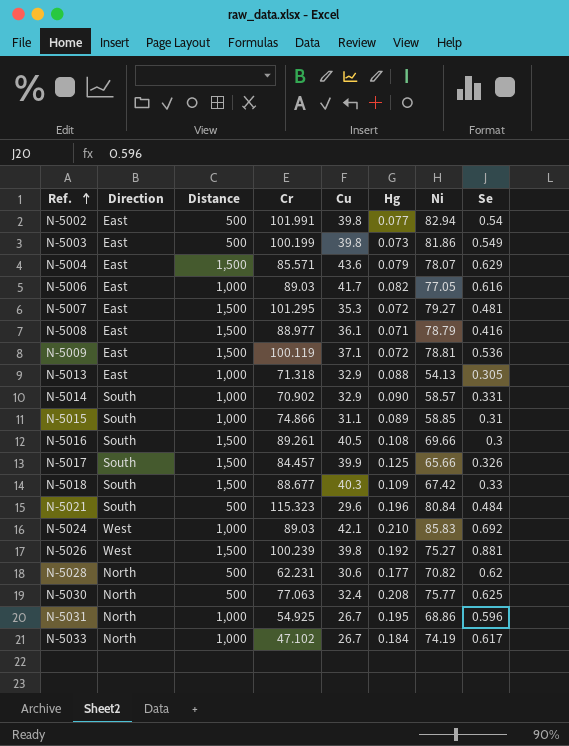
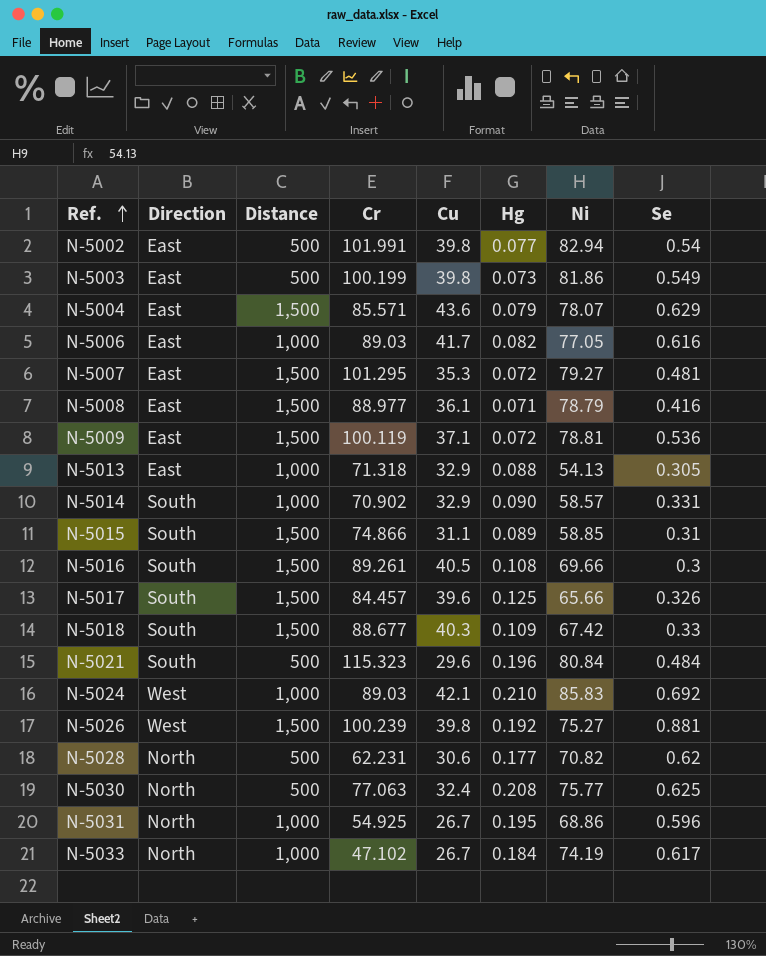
N-5015 | Distance: 1,000 -> 1,500
N-5017 | Cu: 39.9 -> 39.6

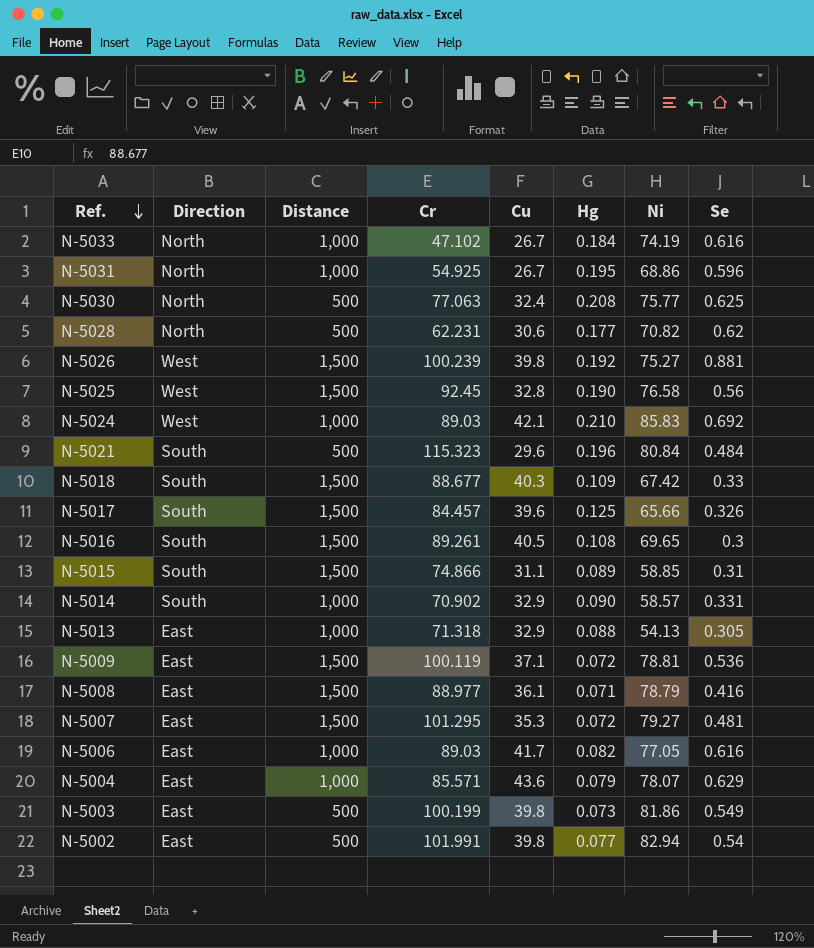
row order: Ref. ascending -> Ref. descending
N-5033 | Se: 0.617 -> 0.616
row N-5025: none -> West | 1,500 | 92.45 | 32.8 | 0.190 | 76.58 | 0.56
N-5016 | Ni: 69.66 -> 69.65
N-5004 | Distance: 1,500 -> 1,000

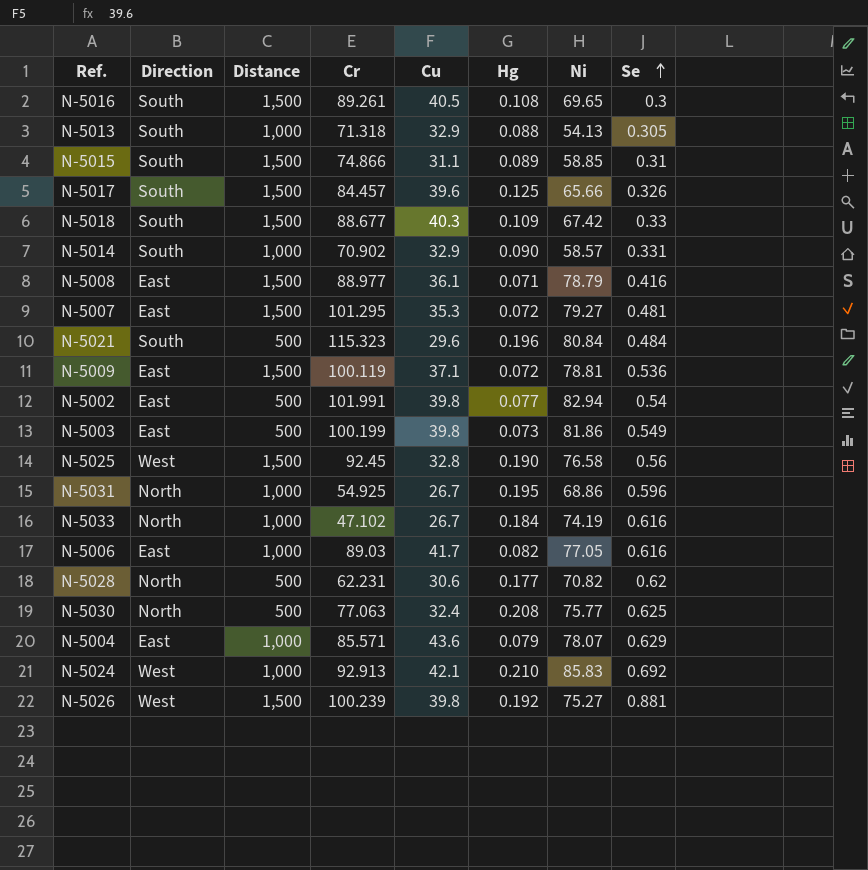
row order: Ref. descending -> Se ascending
N-5013 | Direction: East -> South
N-5024 | Cr: 89.03 -> 92.913

